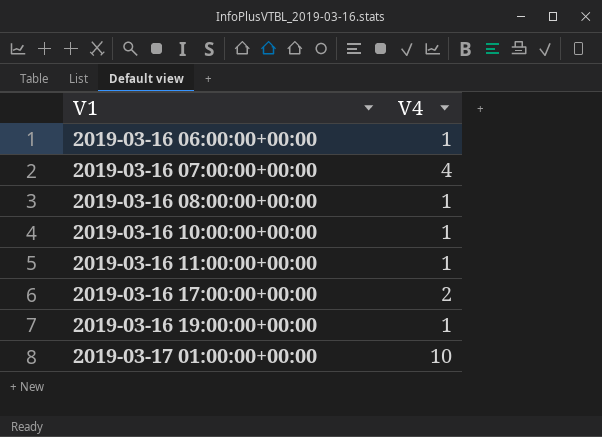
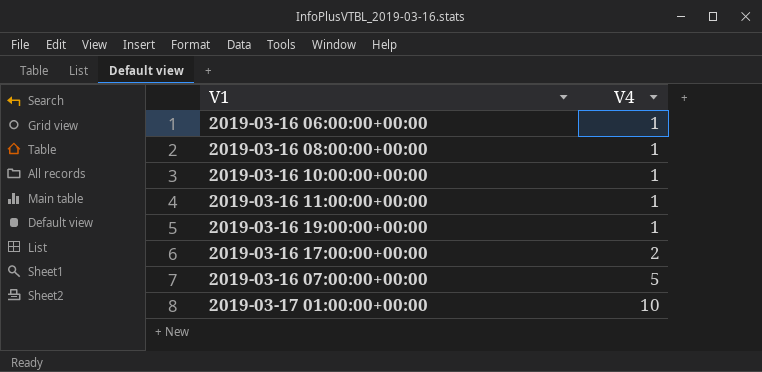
row order: V1 ascending -> V4 ascending
2019-03-16 07:00:00+00:00 | V4: 4 -> 5

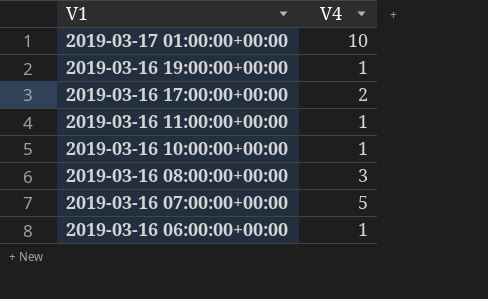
row order: V4 ascending -> V1 descending
2019-03-16 08:00:00+00:00 | V4: 1 -> 3

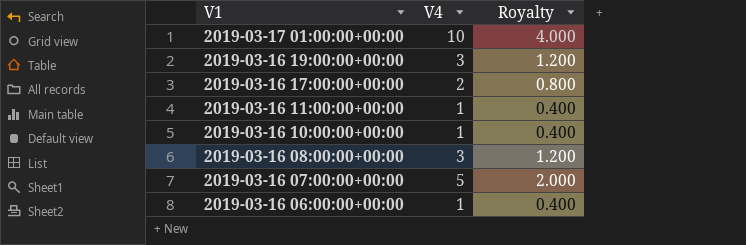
column Royalty | formula: none -> [V4] * 0.4
2019-03-16 19:00:00+00:00 | V4: 1 -> 3

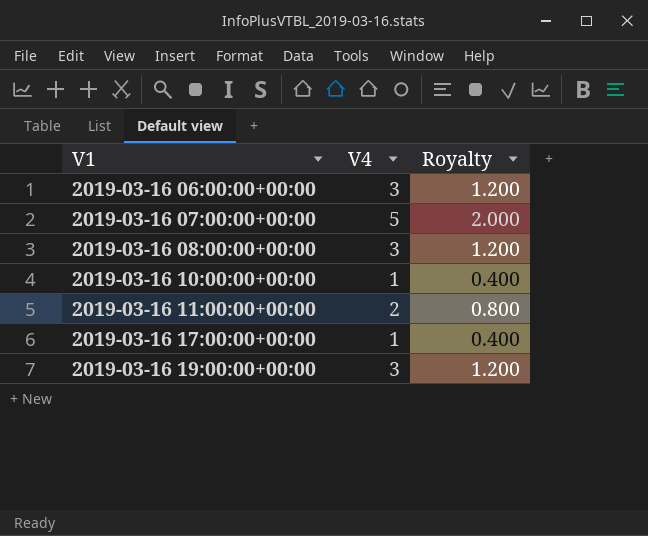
row order: V1 descending -> V1 ascending
row 2019-03-17 01:00:00+00:00: 10 | 4.000 -> none
2019-03-16 06:00:00+00:00 | V4: 1 -> 3
2019-03-16 06:00:00+00:00 | Royalty: 0.400 -> 1.200
2019-03-16 11:00:00+00:00 | V4: 1 -> 2
2019-03-16 11:00:00+00:00 | Royalty: 0.400 -> 0.800
2019-03-16 17:00:00+00:00 | V4: 2 -> 1
2019-03-16 17:00:00+00:00 | Royalty: 0.800 -> 0.400

